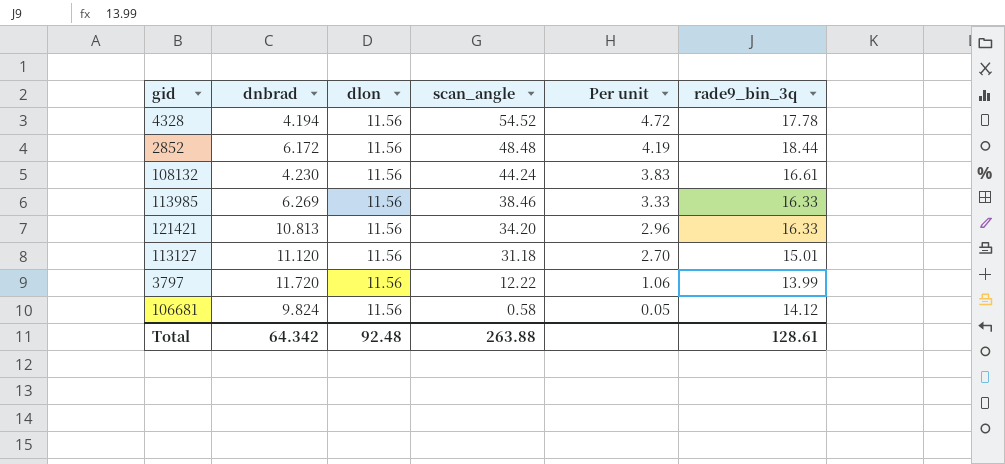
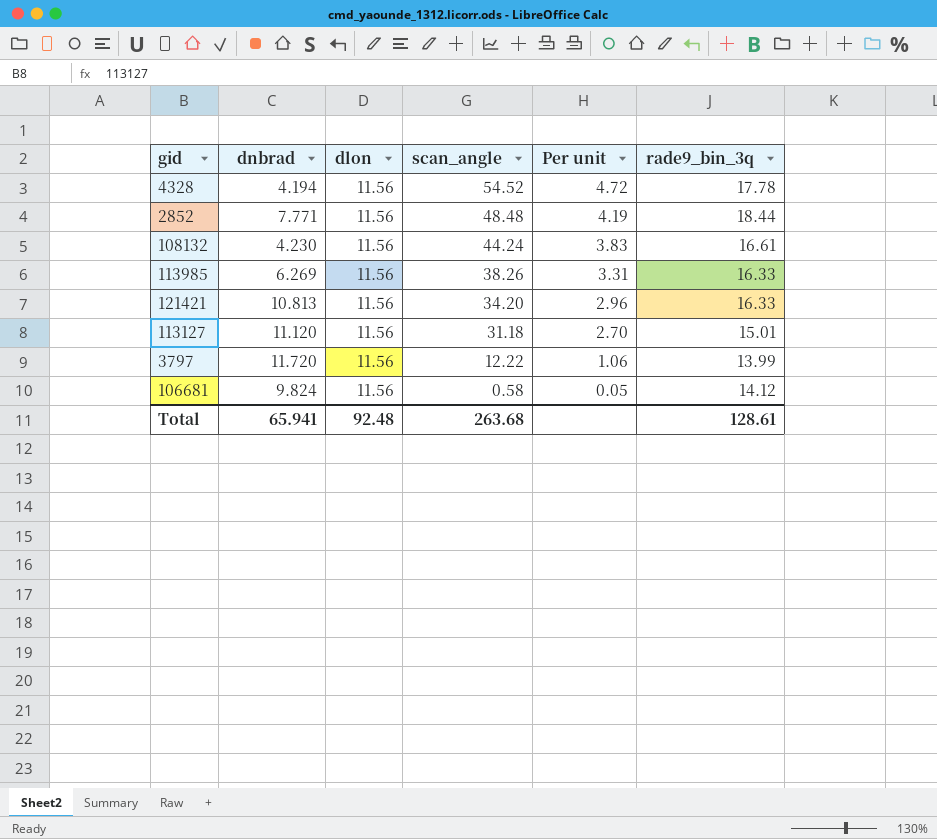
2852 | dnbrad: 6.172 -> 7.771
113985 | scan_angle: 38.46 -> 38.26
113985 | Per unit: 3.33 -> 3.31
Total | dnbrad: 64.342 -> 65.941
Total | scan_angle: 263.88 -> 263.68

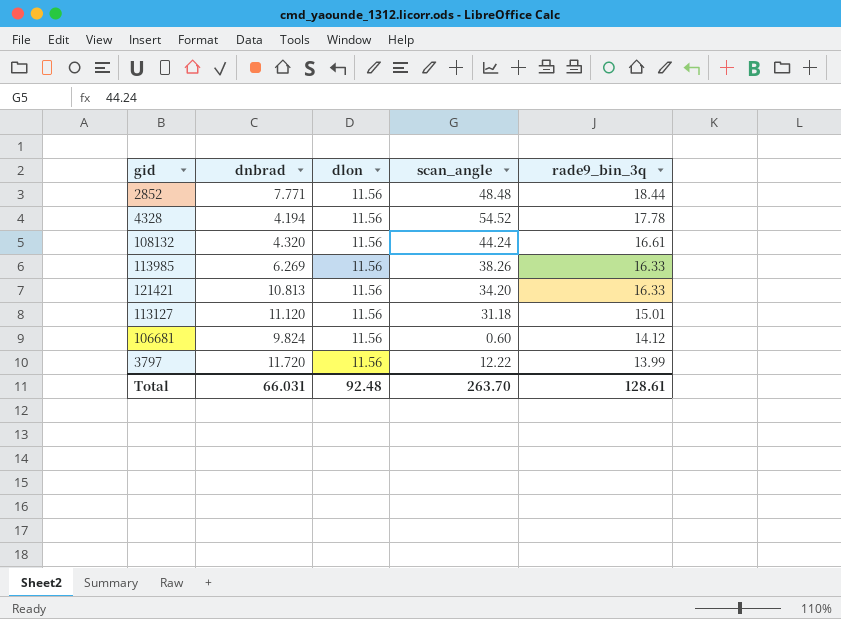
row order: scan_angle descending -> rade9_bin_3q descending
column Per unit | formula: [scan_angle] / [dlon] -> none
108132 | dnbrad: 4.230 -> 4.320
106681 | scan_angle: 0.58 -> 0.60
Total | dnbrad: 65.941 -> 66.031
Total | scan_angle: 263.68 -> 263.70

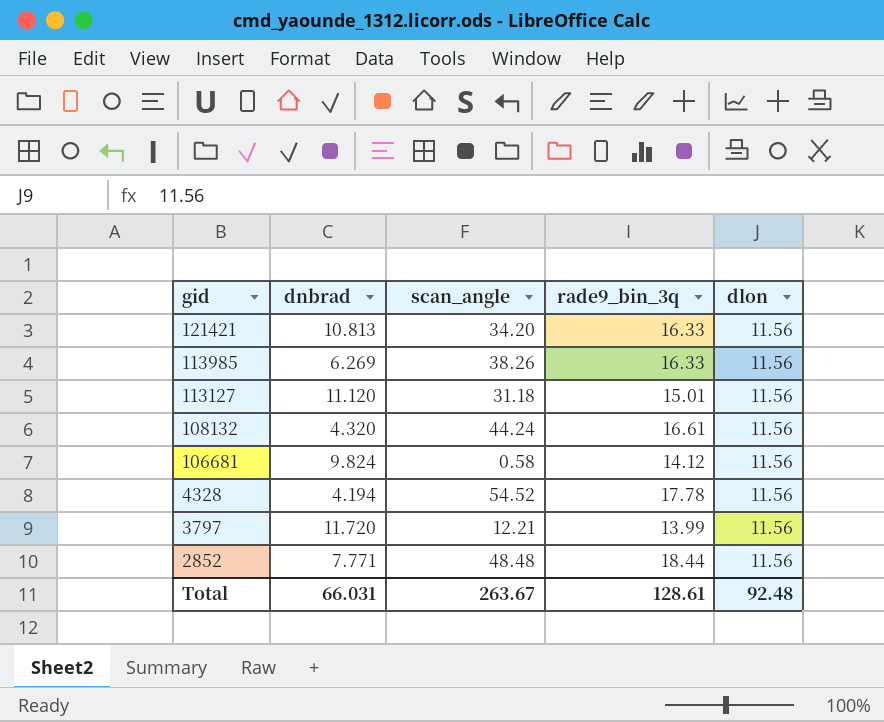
row order: rade9_bin_3q descending -> gid descending
column dlon | position: 3 -> 5
106681 | scan_angle: 0.60 -> 0.58
3797 | scan_angle: 12.22 -> 12.21
Total | scan_angle: 263.70 -> 263.67

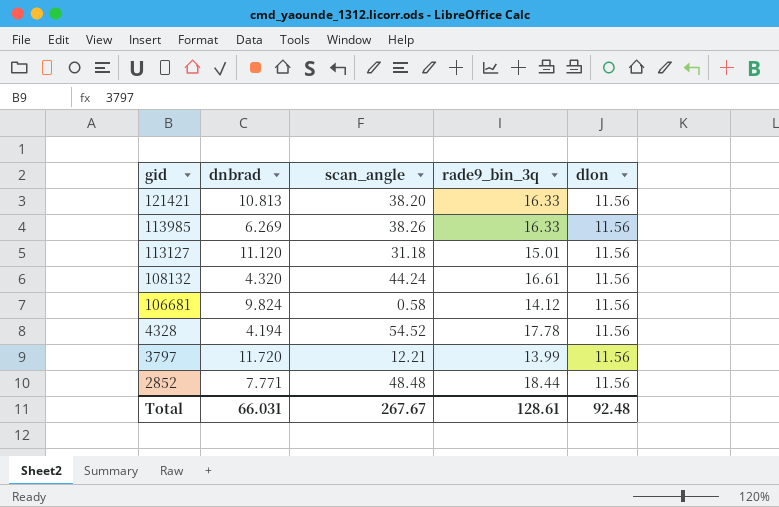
121421 | scan_angle: 34.20 -> 38.20
Total | scan_angle: 263.67 -> 267.67

